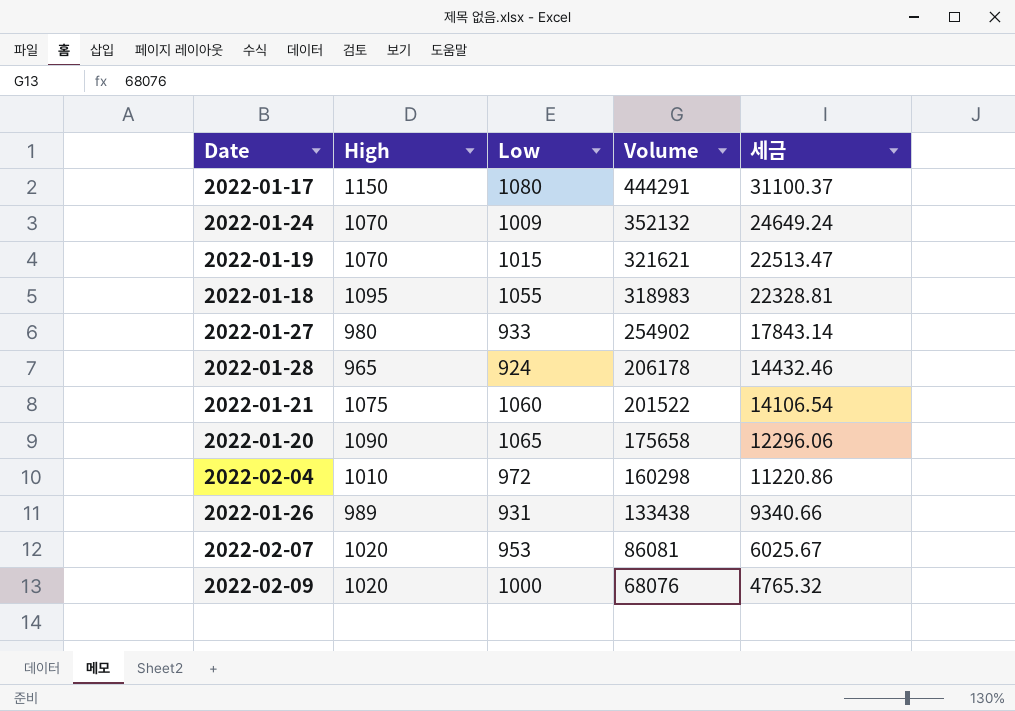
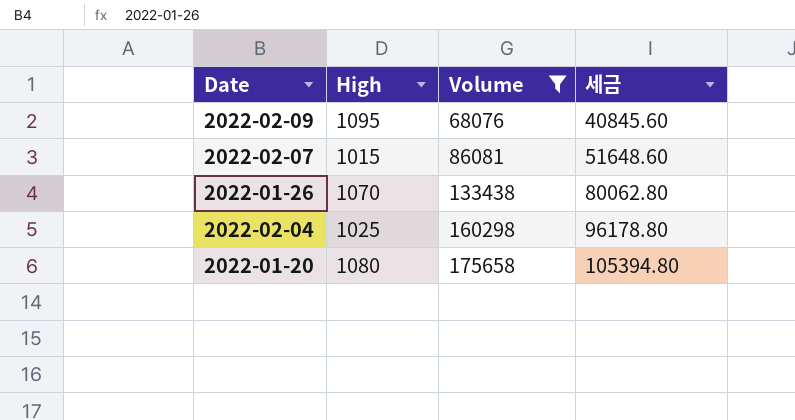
filter: none -> Volume <= 175658
row order: Volume descending -> Volume ascending
column Low | position: 3 -> none
column 세금 | formula: [Volume] * 0.07 -> [Volume] * 0.6
2022-02-09 | High: 1020 -> 1095
2022-02-07 | High: 1020 -> 1015
2022-01-26 | High: 989 -> 1070
2022-02-04 | High: 1010 -> 1025
2022-01-20 | High: 1090 -> 1080

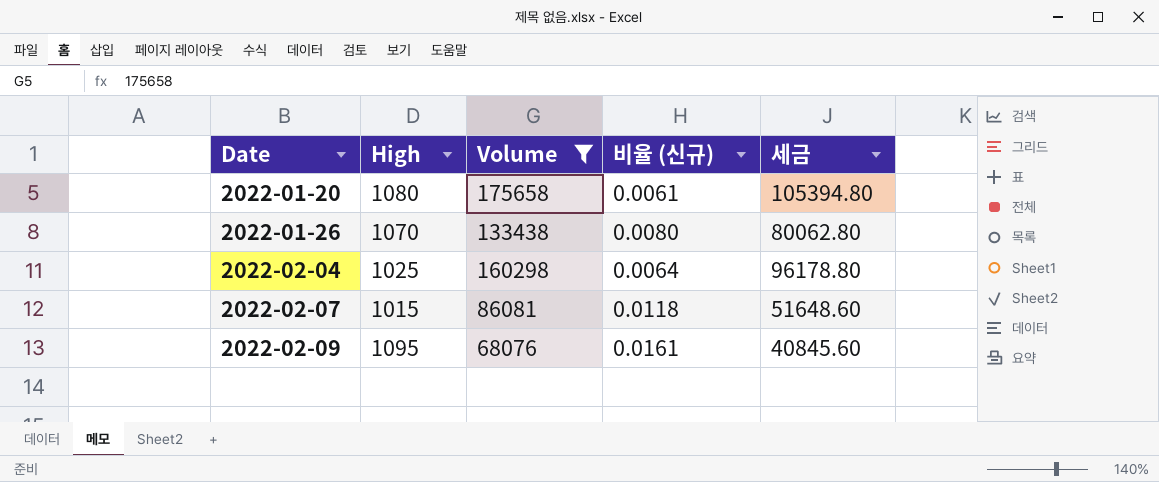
row order: Volume ascending -> Date ascending
column 비율 (신규) | formula: none -> [High] / [Volume]

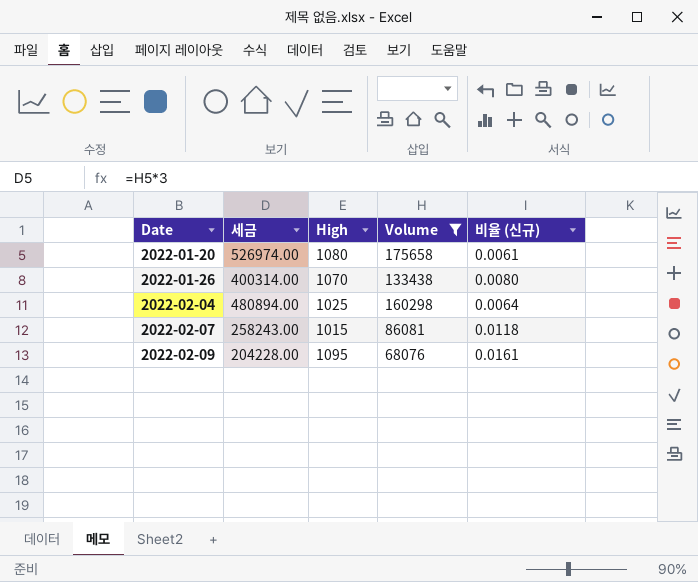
column 세금 | formula: [Volume] * 0.6 -> [Volume] * 3
column 세금 | position: 5 -> 2

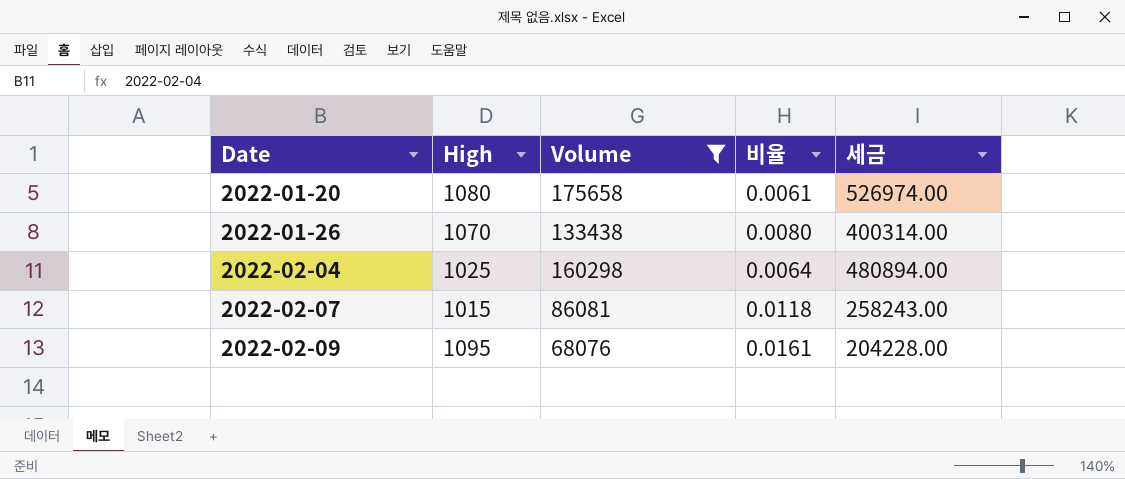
column name: 비율 (신규) -> 비율
column 세금 | position: 2 -> 5

